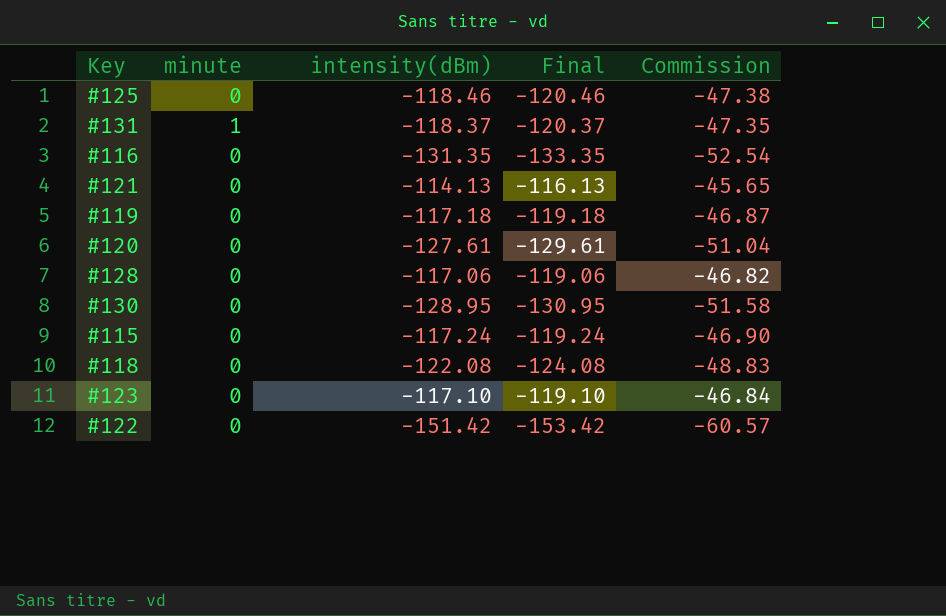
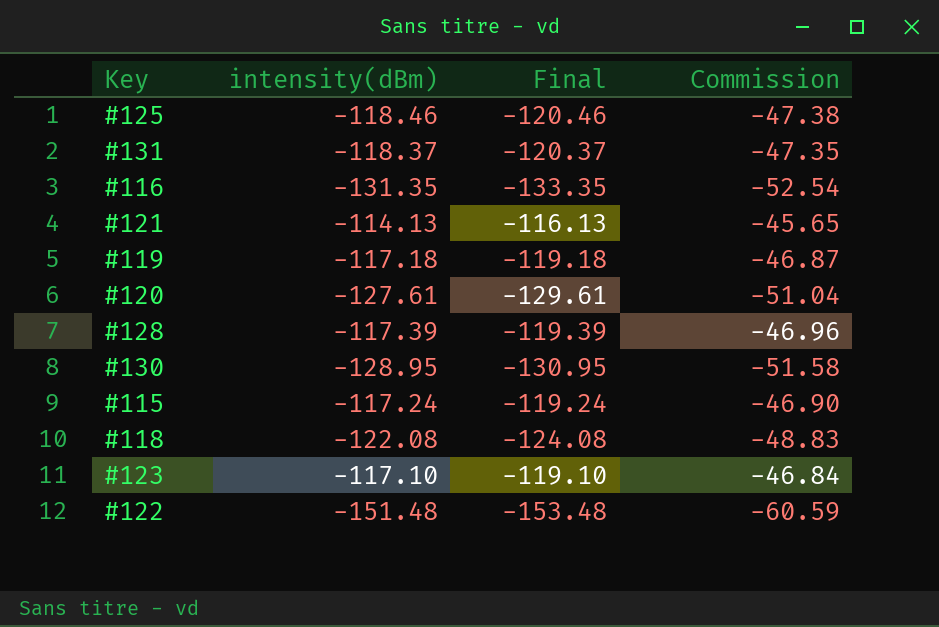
column minute | position: 2 -> none
#128 | intensity(dBm): -117.06 -> -117.39
#128 | Final: -119.06 -> -119.39
#128 | Commission: -46.82 -> -46.96
#122 | intensity(dBm): -151.42 -> -151.48
#122 | Final: -153.42 -> -153.48
#122 | Commission: -60.57 -> -60.59

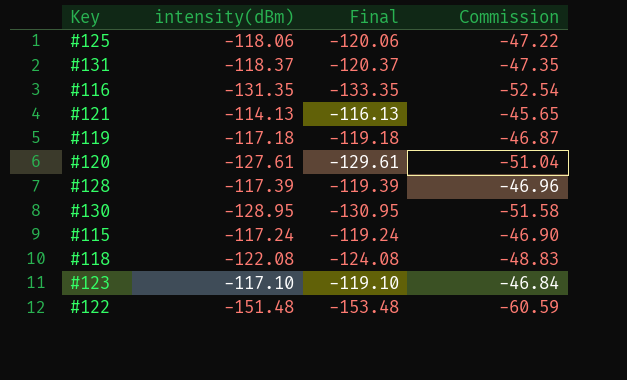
#125 | intensity(dBm): -118.46 -> -118.06
#125 | Final: -120.46 -> -120.06
#125 | Commission: -47.38 -> -47.22

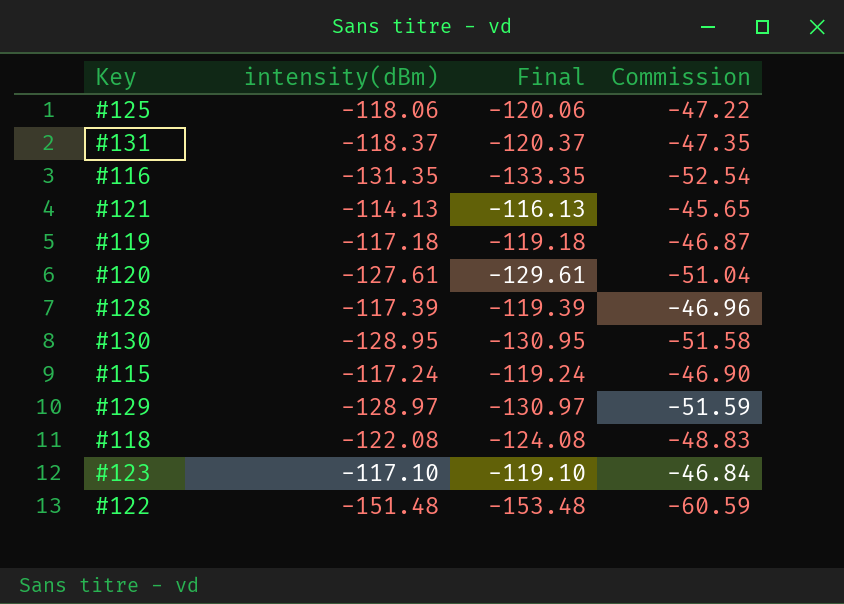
row #129: none -> -128.97 | -130.97 | -51.59

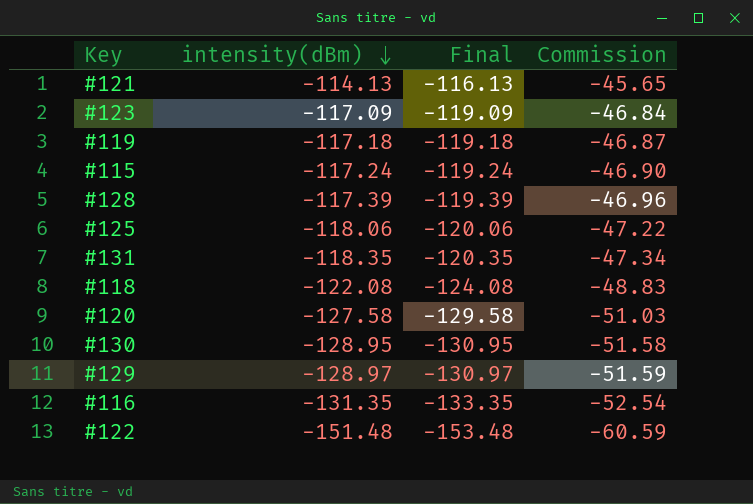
row order: none -> intensity(dBm) descending
#123 | intensity(dBm): -117.10 -> -117.09
#123 | Final: -119.10 -> -119.09
#131 | intensity(dBm): -118.37 -> -118.35
#131 | Final: -120.37 -> -120.35
#131 | Commission: -47.35 -> -47.34
#120 | intensity(dBm): -127.61 -> -127.58
#120 | Final: -129.61 -> -129.58
#120 | Commission: -51.04 -> -51.03

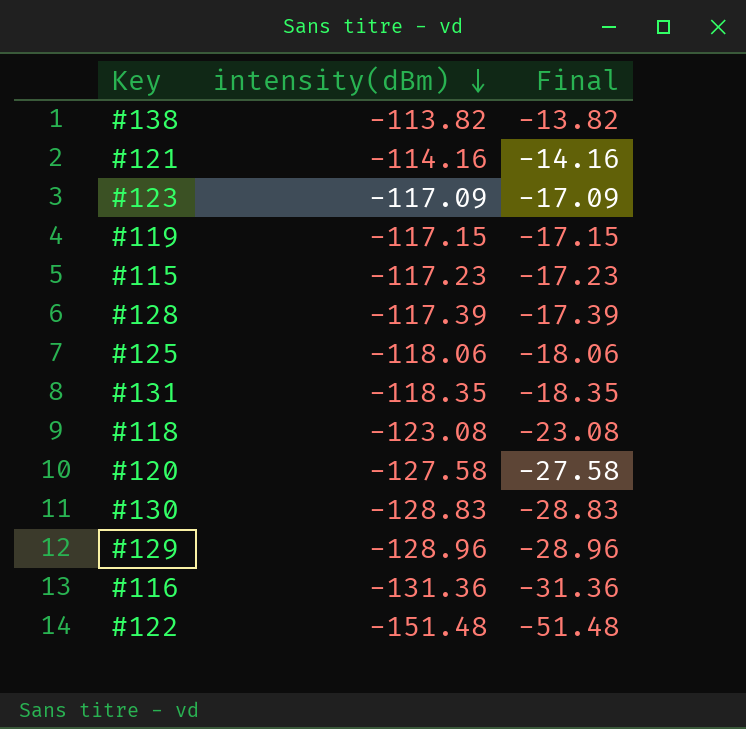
column Commission | formula: [intensity(dBm)] * 0.4 -> none
column Final | formula: [intensity(dBm)] - 2 -> [intensity(dBm)] + 100
row #138: none -> -113.82 | -13.82
#121 | intensity(dBm): -114.13 -> -114.16
#119 | intensity(dBm): -117.18 -> -117.15
#115 | intensity(dBm): -117.24 -> -117.23
#118 | intensity(dBm): -122.08 -> -123.08
#130 | intensity(dBm): -128.95 -> -128.83
#129 | intensity(dBm): -128.97 -> -128.96
#116 | intensity(dBm): -131.35 -> -131.36

